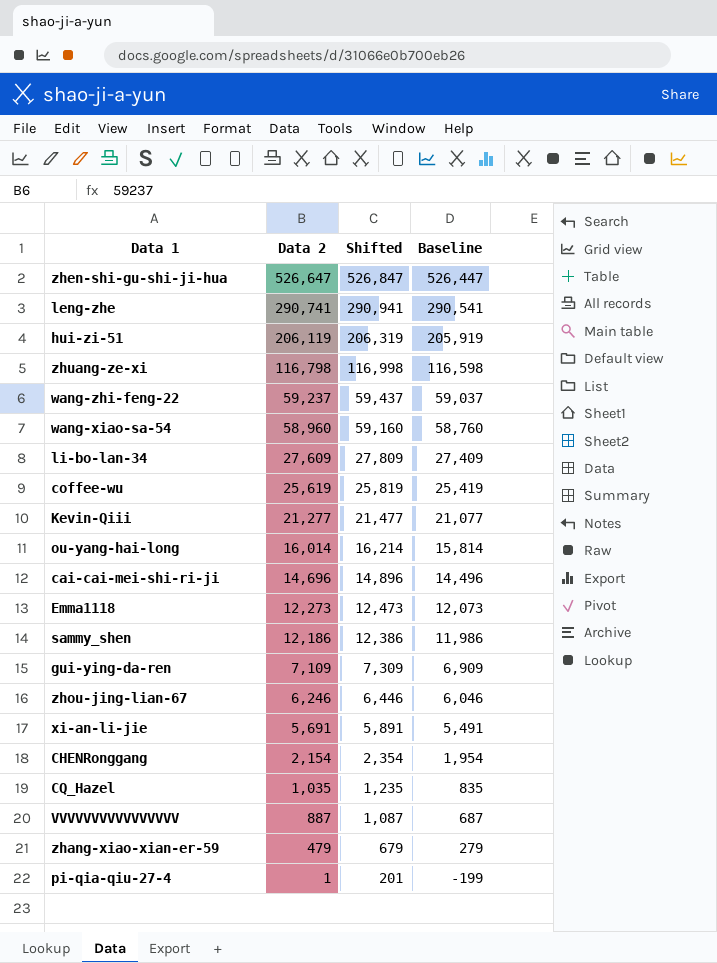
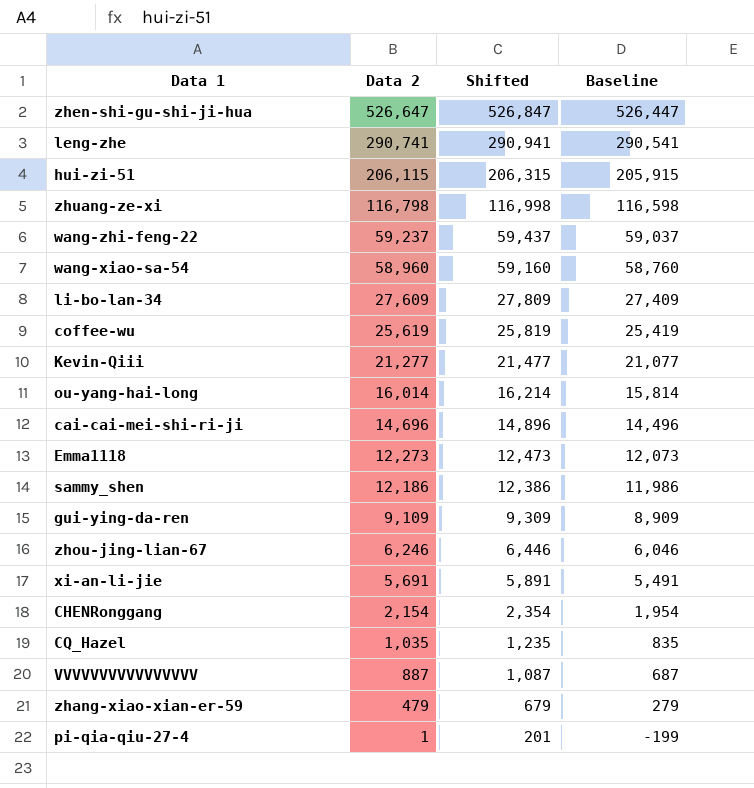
hui-zi-51 | Data 2: 206,119 -> 206,115
hui-zi-51 | Shifted: 206,319 -> 206,315
hui-zi-51 | Baseline: 205,919 -> 205,915
gui-ying-da-ren | Data 2: 7,109 -> 9,109
gui-ying-da-ren | Shifted: 7,309 -> 9,309
gui-ying-da-ren | Baseline: 6,909 -> 8,909

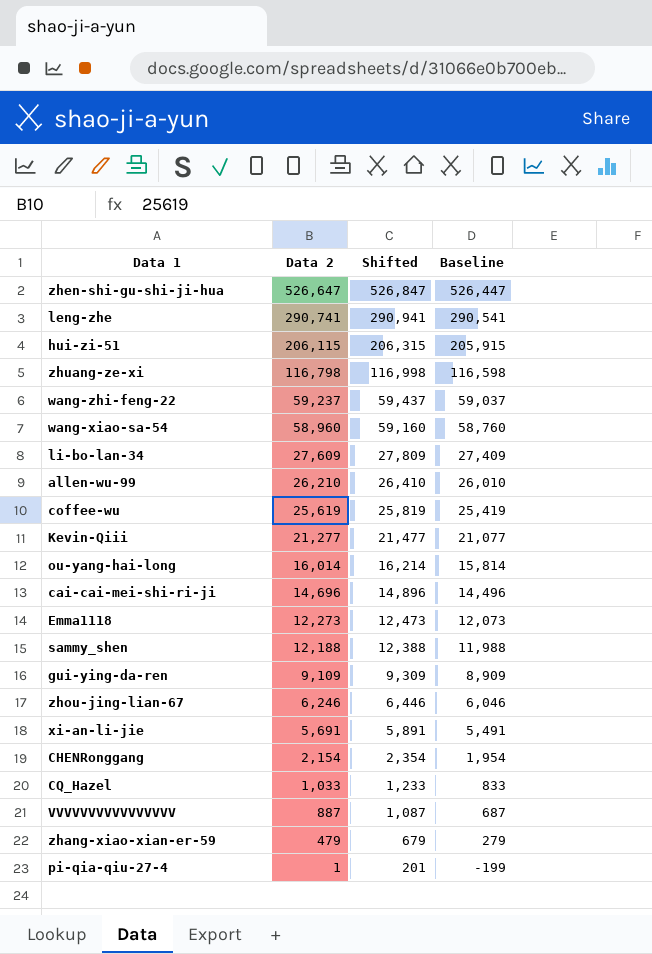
row allen-wu-99: none -> 26,210 | 26,410 | 26,010
sammy_shen | Data 2: 12,186 -> 12,188
sammy_shen | Shifted: 12,386 -> 12,388
sammy_shen | Baseline: 11,986 -> 11,988
CQ_Hazel | Data 2: 1,035 -> 1,033
CQ_Hazel | Shifted: 1,235 -> 1,233
CQ_Hazel | Baseline: 835 -> 833

